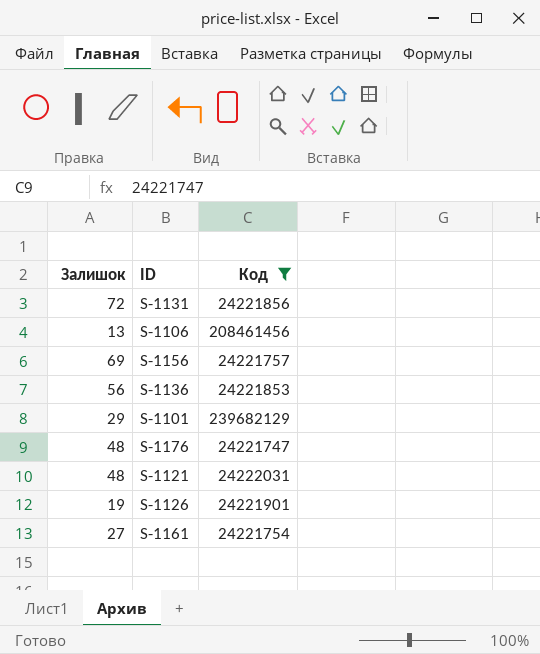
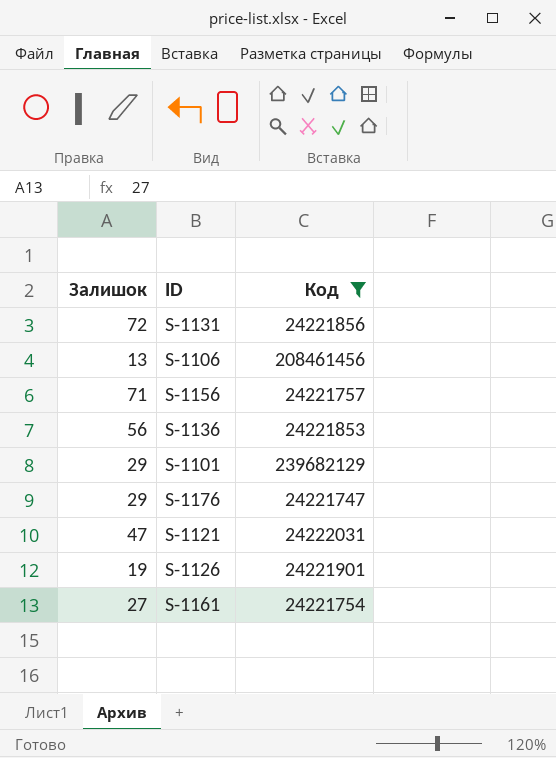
S-1156 | Залишок: 69 -> 71
S-1176 | Залишок: 48 -> 29
S-1121 | Залишок: 48 -> 47

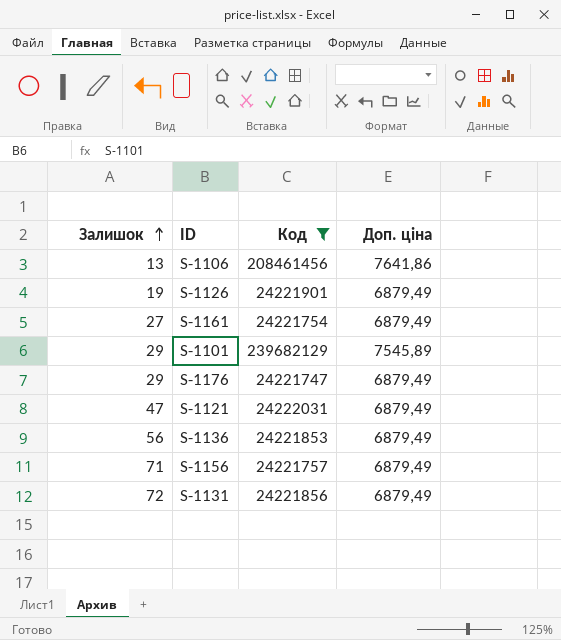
row order: none -> Залишок ascending
column Доп. ціна | position: none -> 4

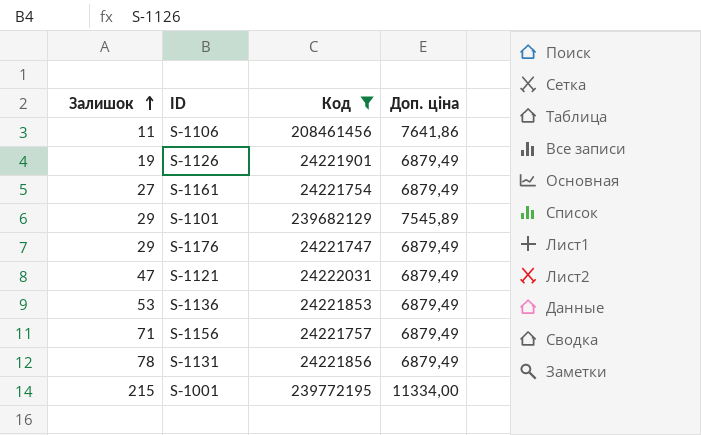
S-1106 | Залишок: 13 -> 11
S-1136 | Залишок: 56 -> 53
S-1131 | Залишок: 72 -> 78
row S-1001: none -> 215 | 239772195 | 11334,00

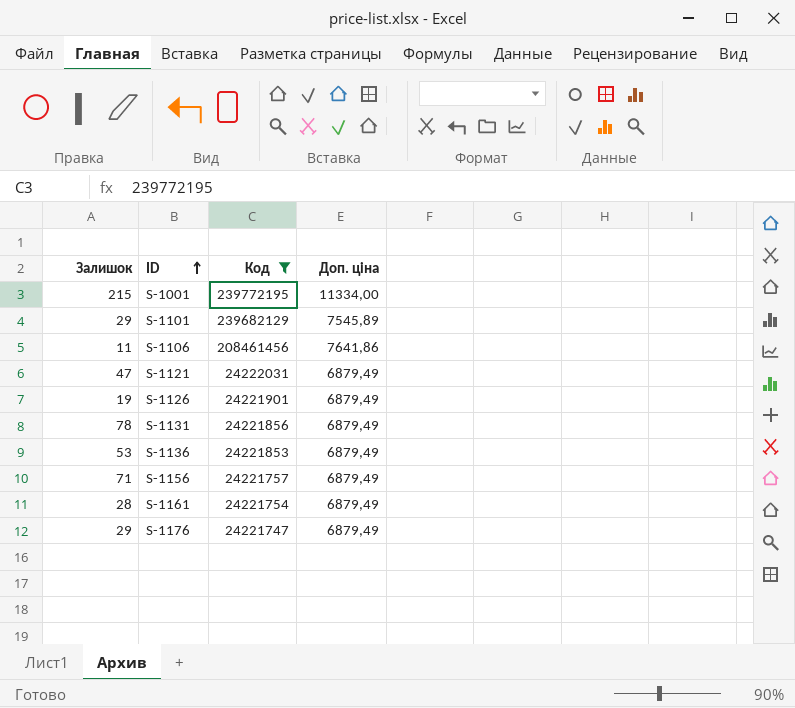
row order: Залишок ascending -> ID ascending
S-1161 | Залишок: 27 -> 28

